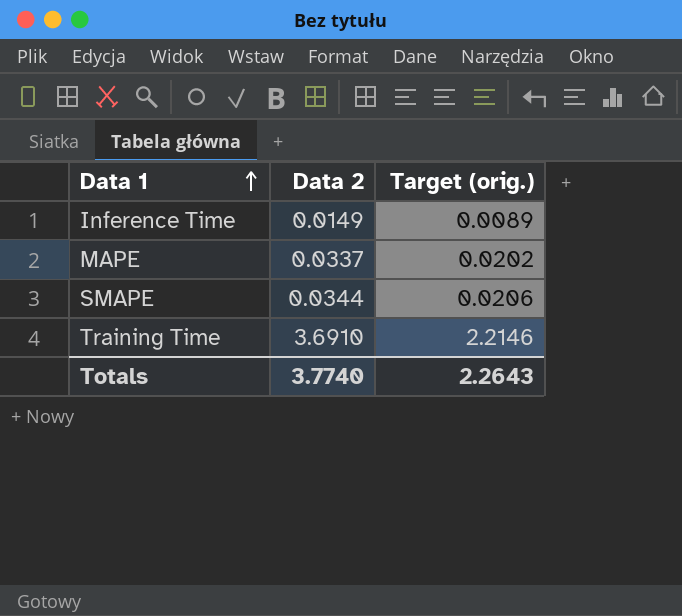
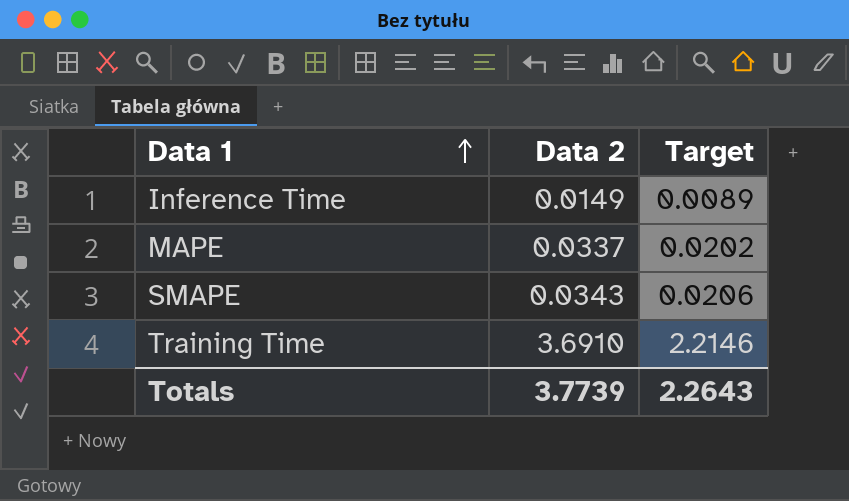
column name: Target (orig.) -> Target
SMAPE | Data 2: 0.0344 -> 0.0343
Totals | Data 2: 3.7740 -> 3.7739

